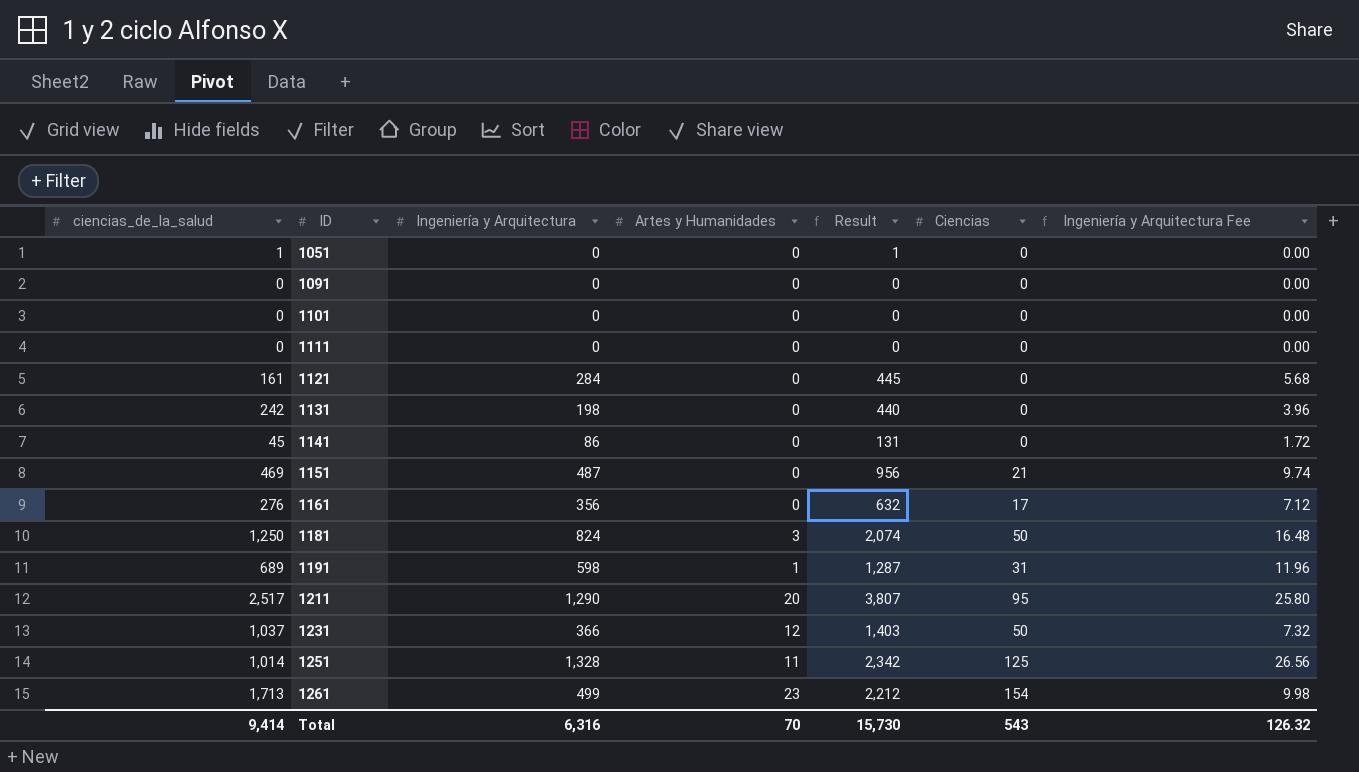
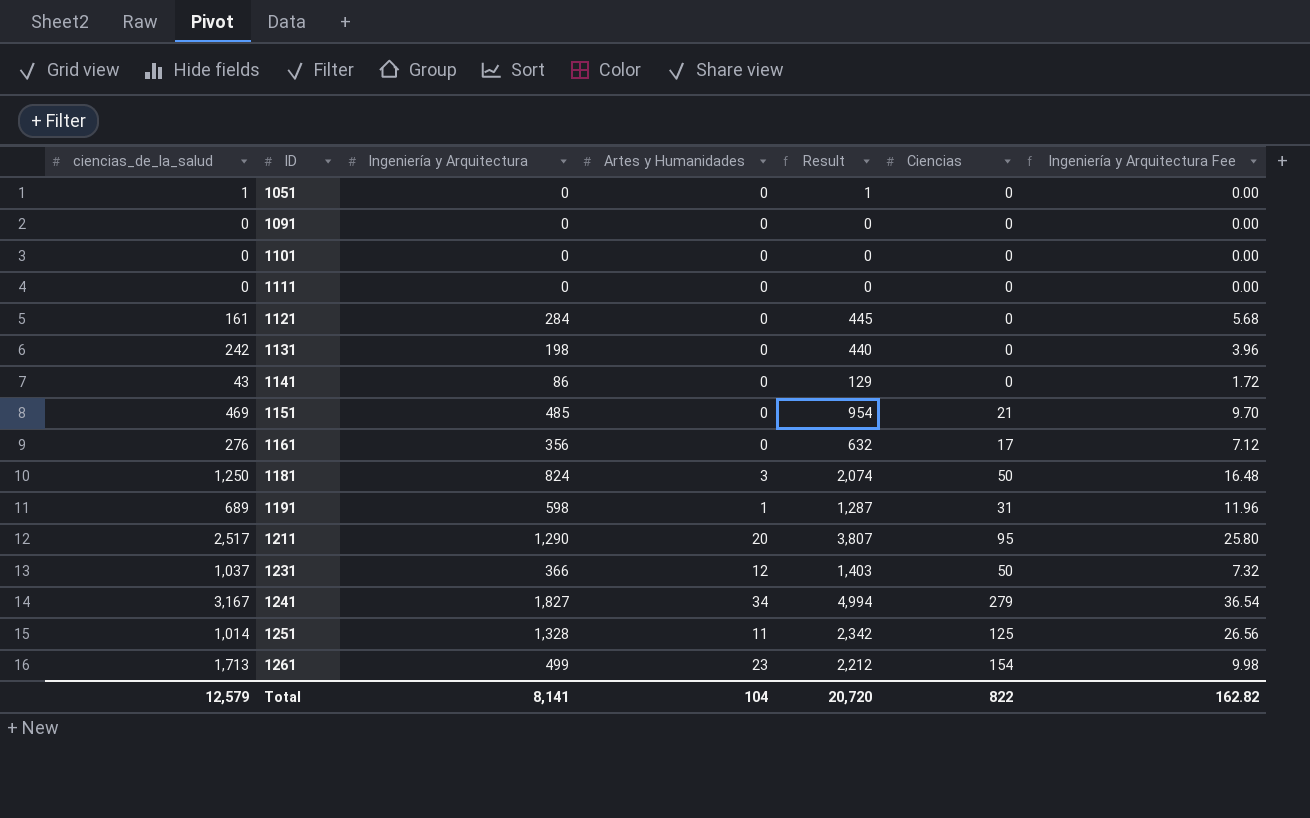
1141 | ciencias_de_la_salud: 45 -> 43
1141 | Result: 131 -> 129
1151 | Ingeniería y Arquitectura: 487 -> 485
1151 | Result: 956 -> 954
1151 | Ingeniería y Arquitectura Fee: 9.74 -> 9.70
row 1241: none -> 3,167 | 1,827 | 34 | 4,994 | 279 | 36.54
Total | ciencias_de_la_salud: 9,414 -> 12,579
Total | Ingeniería y Arquitectura: 6,316 -> 8,141
Total | Artes y Humanidades: 70 -> 104
Total | Result: 15,730 -> 20,720
Total | Ciencias: 543 -> 822
Total | Ingeniería y Arquitectura Fee: 126.32 -> 162.82

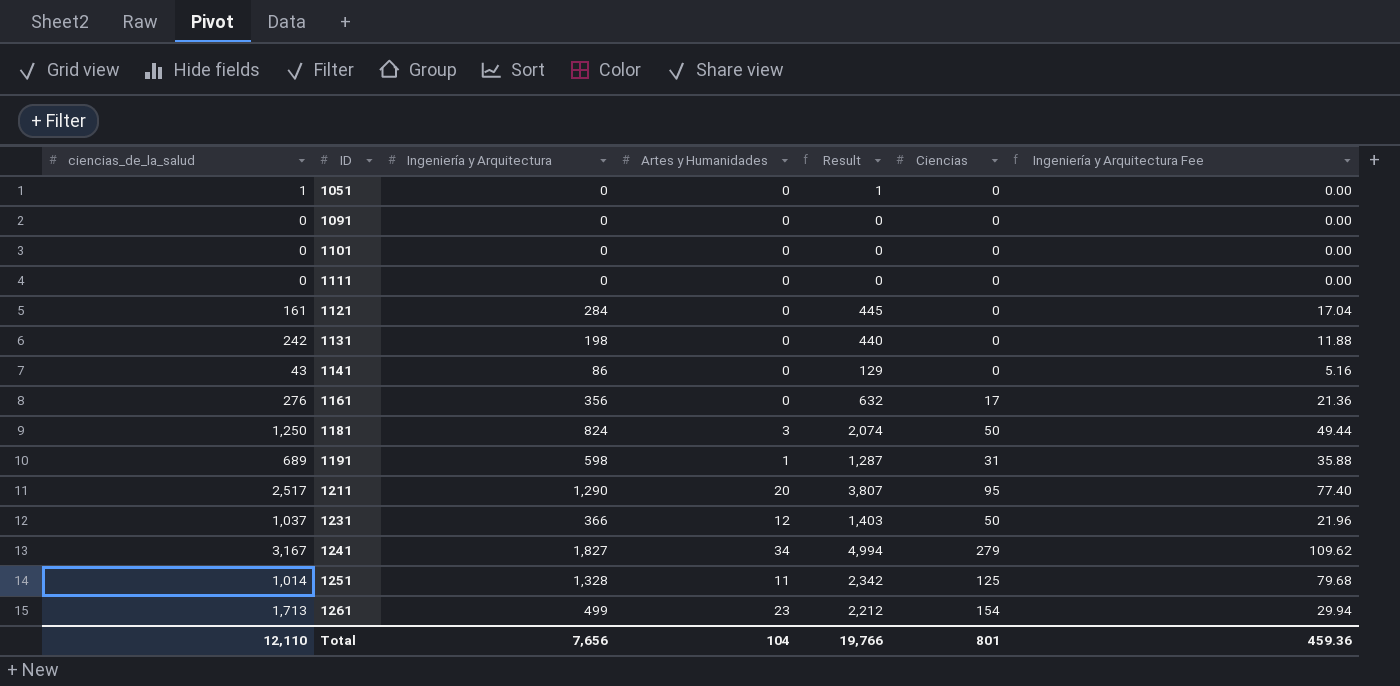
column Ingeniería y Arquitectura Fee | formula: [Ingeniería y Arquitectura] * 0.02 -> [Ingeniería y Arquitectura] * 0.06
row 1151: 469 | 485 | 0 | 954 | 21 | 9.70 -> none
Total | ciencias_de_la_salud: 12,579 -> 12,110
Total | Ingeniería y Arquitectura: 8,141 -> 7,656
Total | Result: 20,720 -> 19,766
Total | Ciencias: 822 -> 801
Total | Ingeniería y Arquitectura Fee: 162.82 -> 459.36

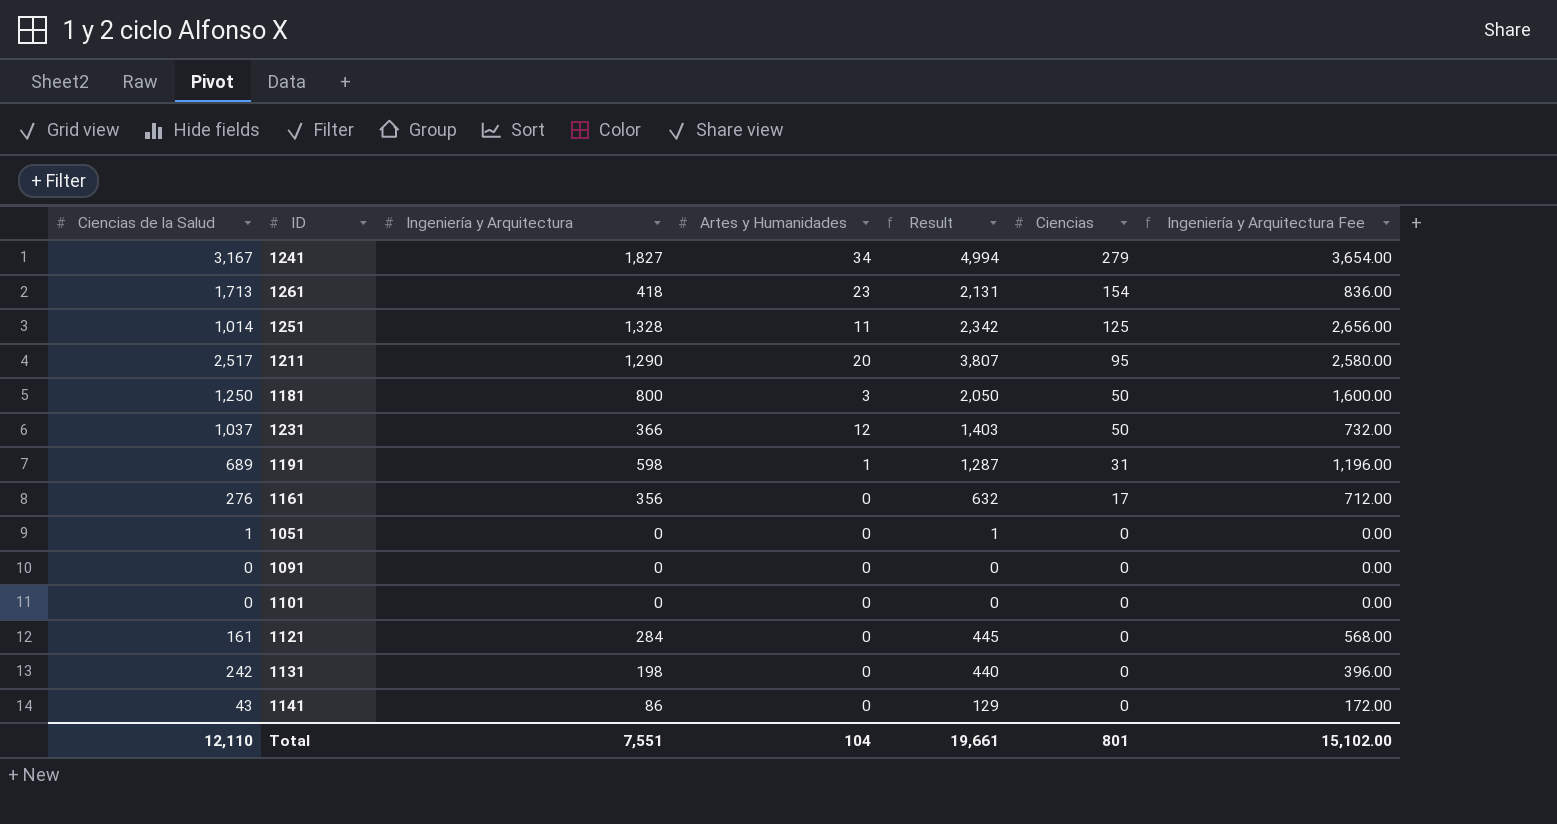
row order: ID ascending -> Ciencias descending
column name: ciencias_de_la_salud -> Ciencias de la Salud
column Ingeniería y Arquitectura Fee | formula: [Ingeniería y Arquitectura] * 0.06 -> [Ingeniería y Arquitectura] * 2
row 1111: 0 | 0 | 0 | 0 | 0 | 0.00 -> none
1261 | Ingeniería y Arquitectura: 499 -> 418
1261 | Result: 2,212 -> 2,131
1181 | Ingeniería y Arquitectura: 824 -> 800
1181 | Result: 2,074 -> 2,050
Total | Ingeniería y Arquitectura: 7,656 -> 7,551
Total | Result: 19,766 -> 19,661
Total | Ingeniería y Arquitectura Fee: 459.36 -> 15,102.00

